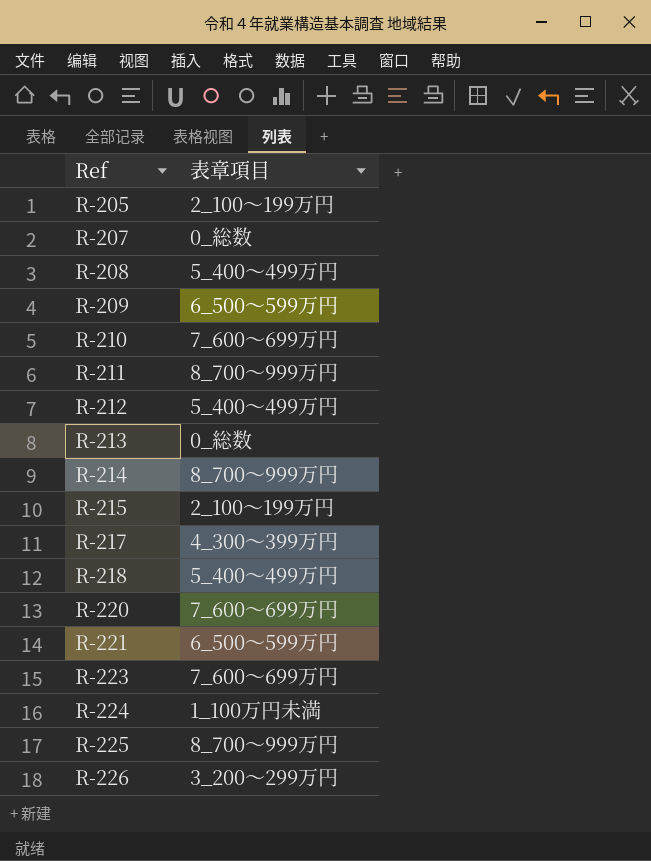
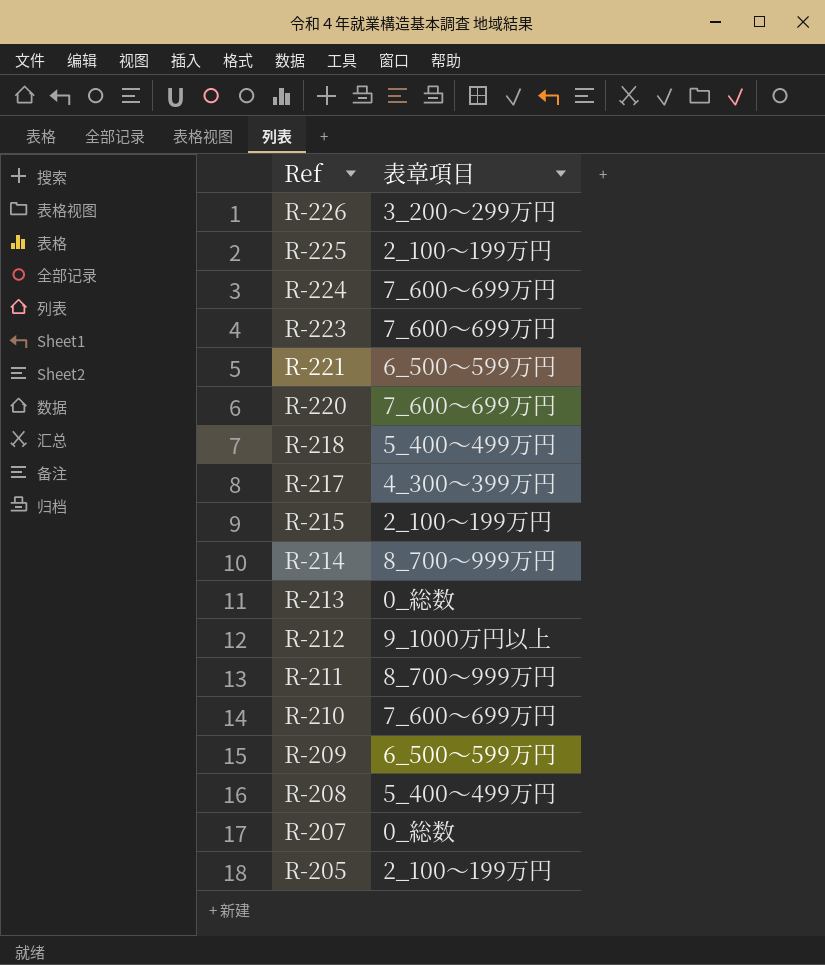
row order: Ref ascending -> Ref descending
R-225 | 表章項目: 8_700～999万円 -> 2_100～199万円
R-224 | 表章項目: 1_100万円未満 -> 7_600～699万円
R-212 | 表章項目: 5_400～499万円 -> 9_1000万円以上

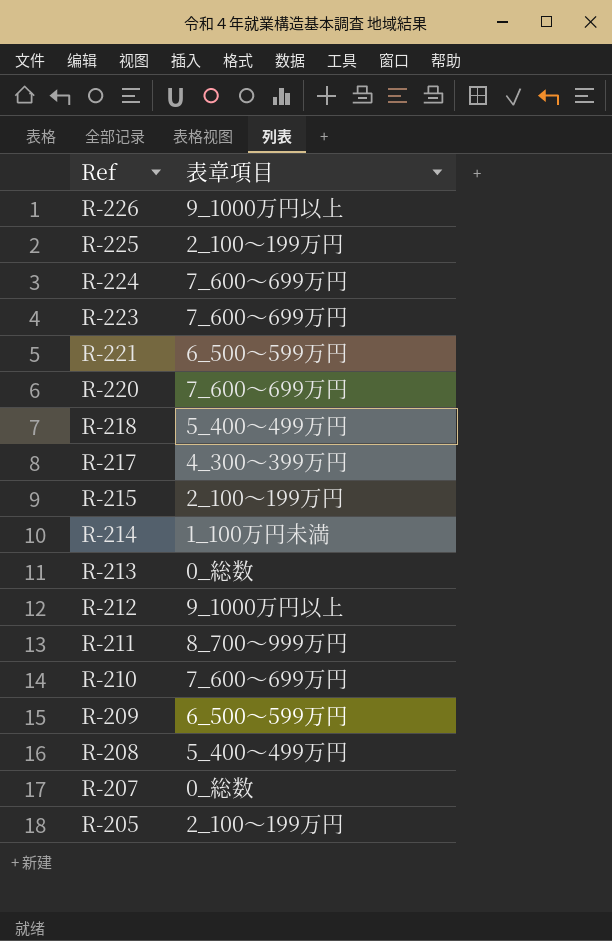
R-226 | 表章項目: 3_200～299万円 -> 9_1000万円以上
R-214 | 表章項目: 8_700～999万円 -> 1_100万円未満

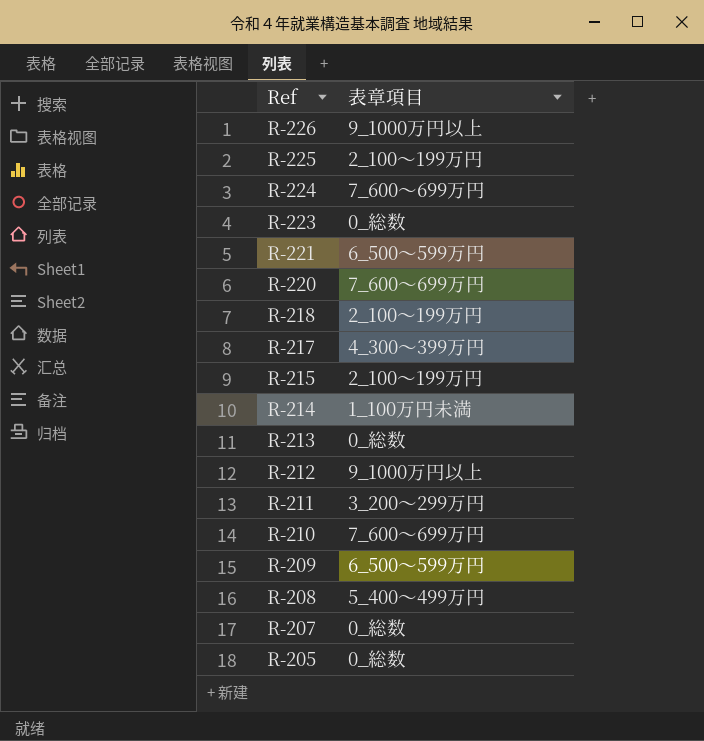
R-223 | 表章項目: 7_600～699万円 -> 0_総数
R-218 | 表章項目: 5_400～499万円 -> 2_100～199万円
R-211 | 表章項目: 8_700～999万円 -> 3_200～299万円
R-205 | 表章項目: 2_100～199万円 -> 0_総数

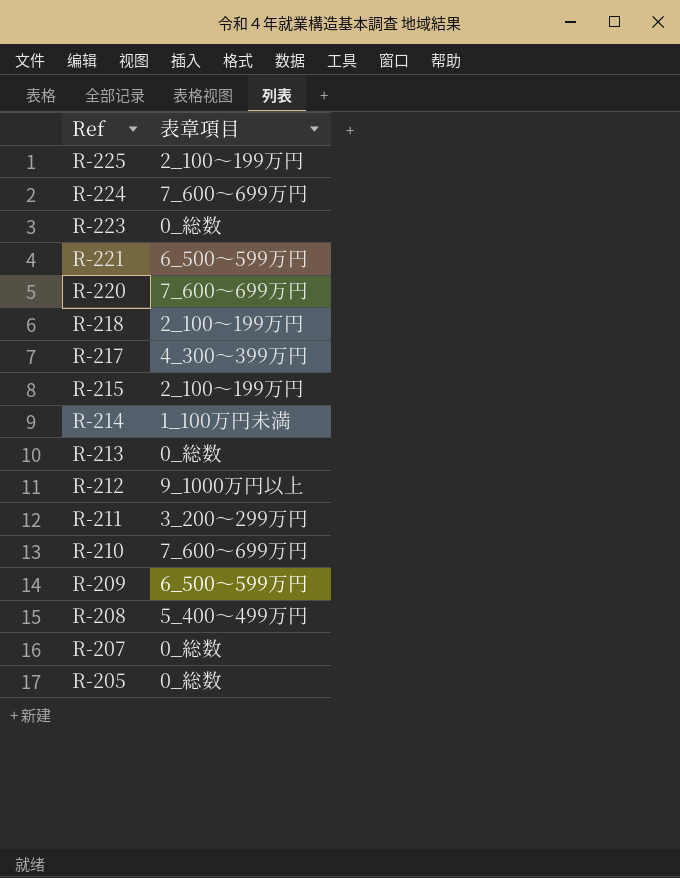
row R-226: 9_1000万円以上 -> none

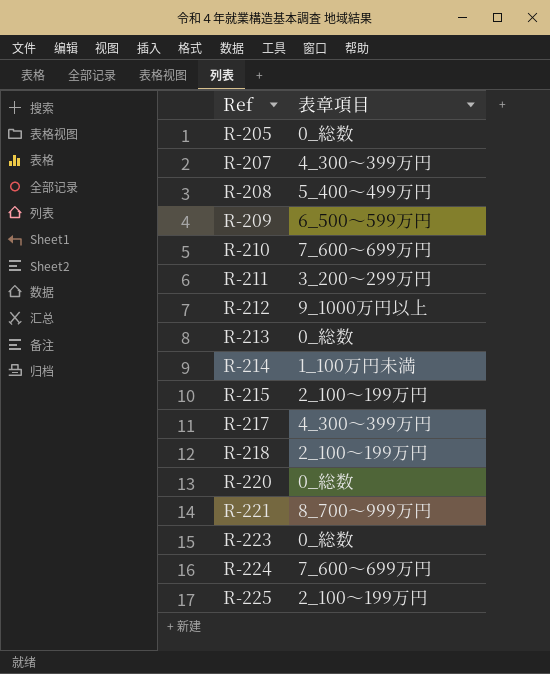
row order: Ref descending -> Ref ascending
R-207 | 表章項目: 0_総数 -> 4_300～399万円
R-220 | 表章項目: 7_600～699万円 -> 0_総数
R-221 | 表章項目: 6_500～599万円 -> 8_700～999万円

